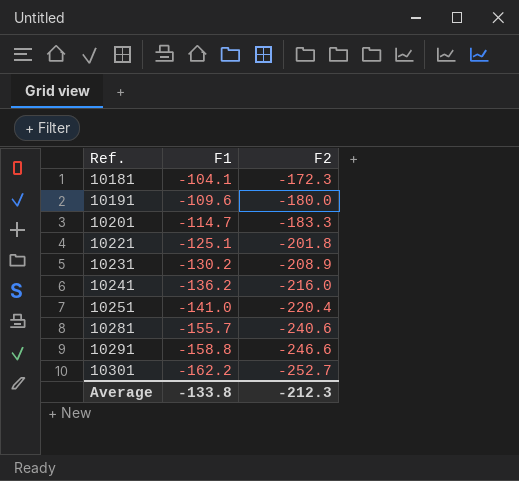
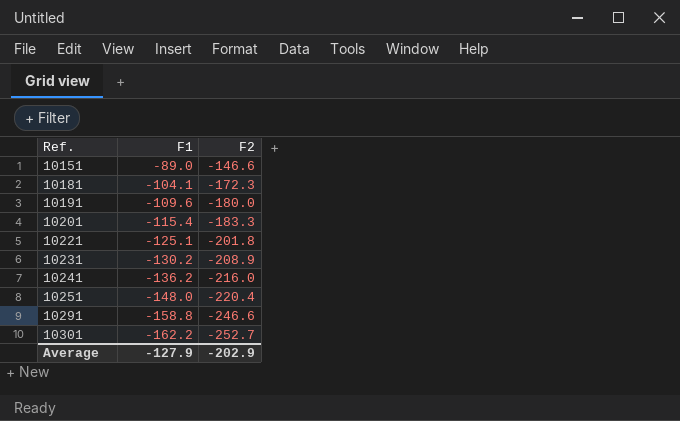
row 10281: -155.7 | -240.6 -> none
row 10151: none -> -89.0 | -146.6
10201 | F1: -114.7 -> -115.4
10251 | F1: -141.0 -> -148.0
Average | F1: -133.8 -> -127.9
Average | F2: -212.3 -> -202.9

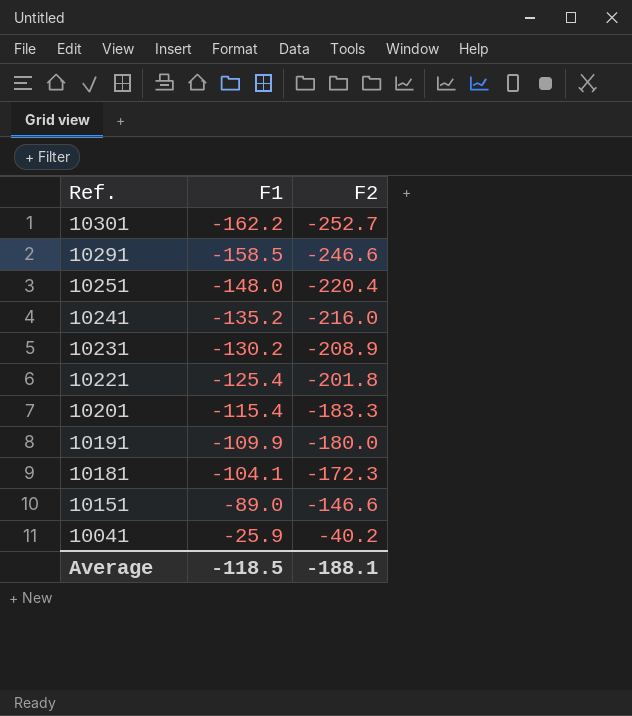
row order: Ref. ascending -> Ref. descending
10291 | F1: -158.8 -> -158.5
10241 | F1: -136.2 -> -135.2
10221 | F1: -125.1 -> -125.4
10191 | F1: -109.6 -> -109.9
row 10041: none -> -25.9 | -40.2
Average | F1: -127.9 -> -118.5
Average | F2: -202.9 -> -188.1

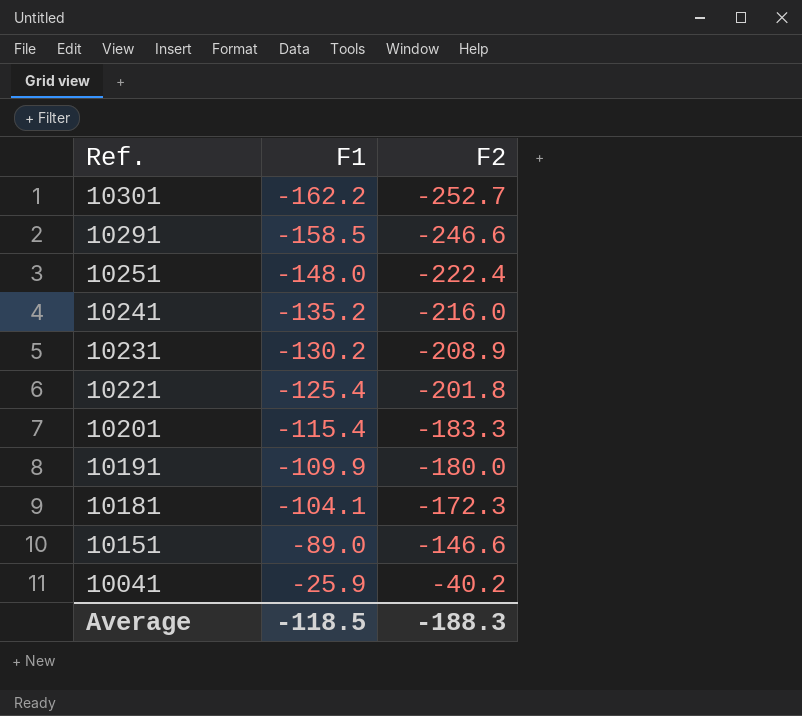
10251 | F2: -220.4 -> -222.4
Average | F2: -188.1 -> -188.3

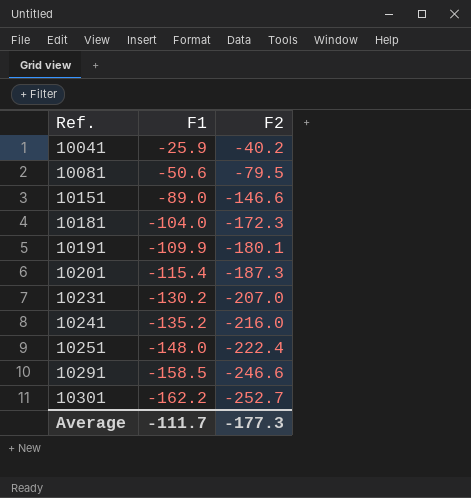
row order: Ref. descending -> Ref. ascending
row 10221: -125.4 | -201.8 -> none
row 10081: none -> -50.6 | -79.5
10181 | F1: -104.1 -> -104.0
10191 | F2: -180.0 -> -180.1
10201 | F2: -183.3 -> -187.3
10231 | F2: -208.9 -> -207.0
Average | F1: -118.5 -> -111.7
Average | F2: -188.3 -> -177.3

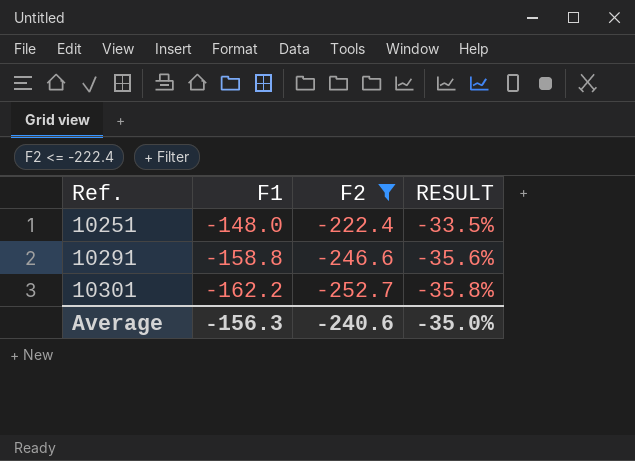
filter: none -> F2 <= -222.4
column RESULT | formula: none -> ([F1] - [F2]) / [F2]
10291 | F1: -158.5 -> -158.8
Average | F1: -111.7 -> -156.3
Average | F2: -177.3 -> -240.6

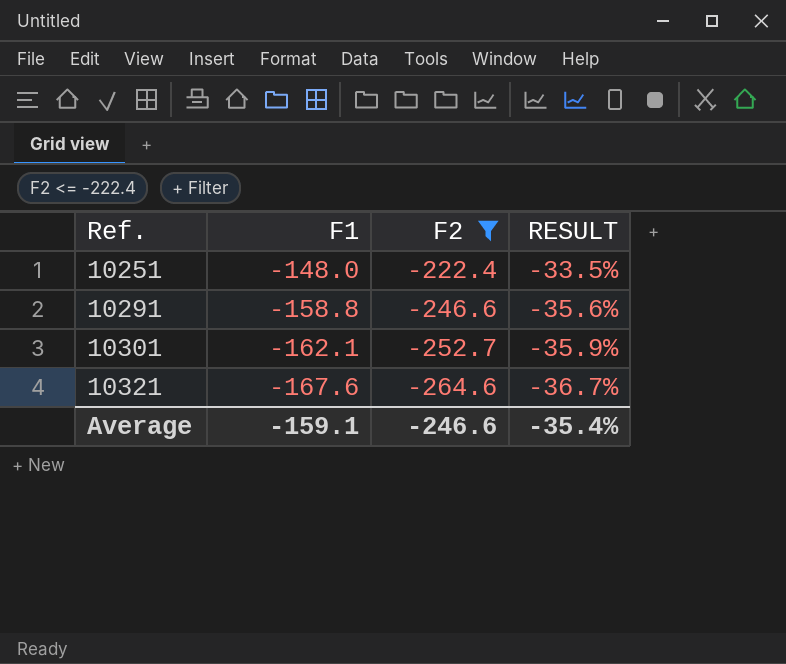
10301 | F1: -162.2 -> -162.1
10301 | RESULT: -35.8% -> -35.9%
row 10321: none -> -167.6 | -264.6 | -36.7%
Average | F1: -156.3 -> -159.1
Average | F2: -240.6 -> -246.6
Average | RESULT: -35.0% -> -35.4%

